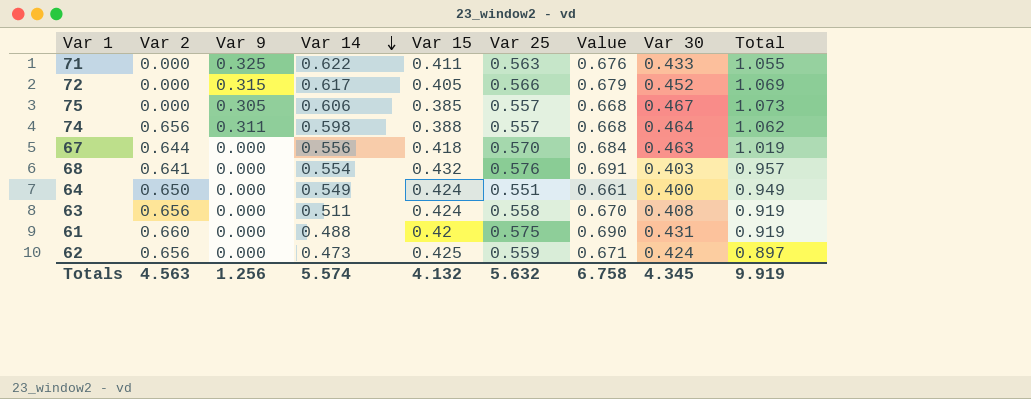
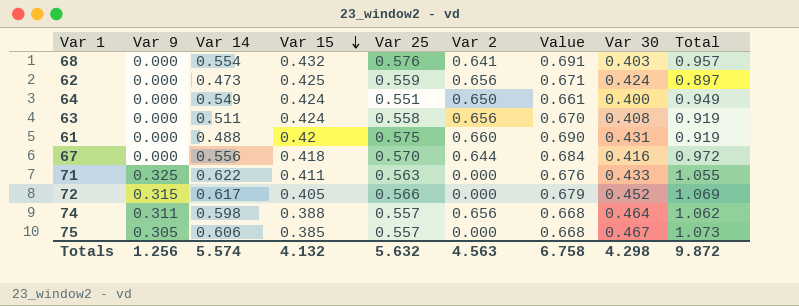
row order: Var 14 descending -> Var 15 descending
column Var 2 | position: 2 -> 6
67 | Var 30: 0.463 -> 0.416
67 | Total: 1.019 -> 0.972
Totals | Var 30: 4.345 -> 4.298
Totals | Total: 9.919 -> 9.872

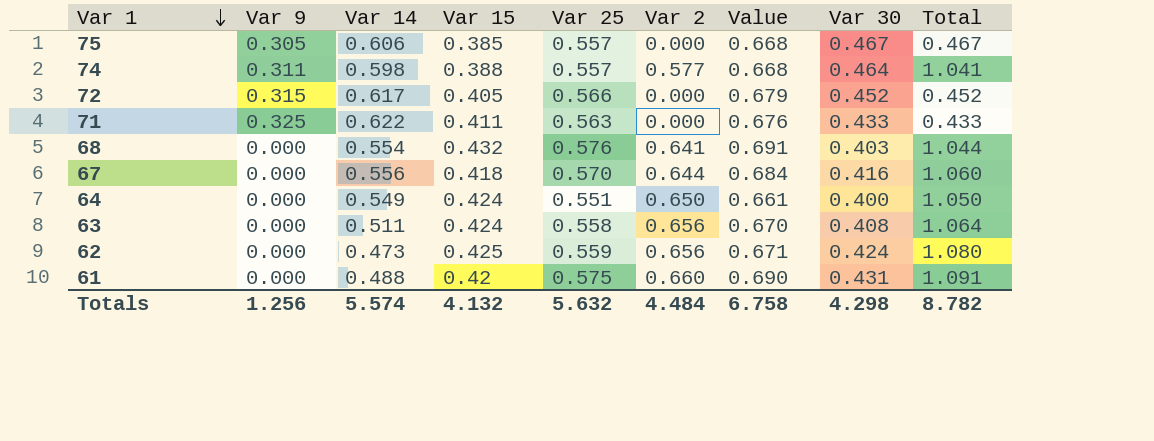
row order: Var 15 descending -> Var 1 descending
column Total | formula: [Var 14] + [Var 30] -> [Var 2] + [Var 30]
74 | Var 2: 0.656 -> 0.577
Totals | Var 2: 4.563 -> 4.484
Totals | Total: 9.872 -> 8.782

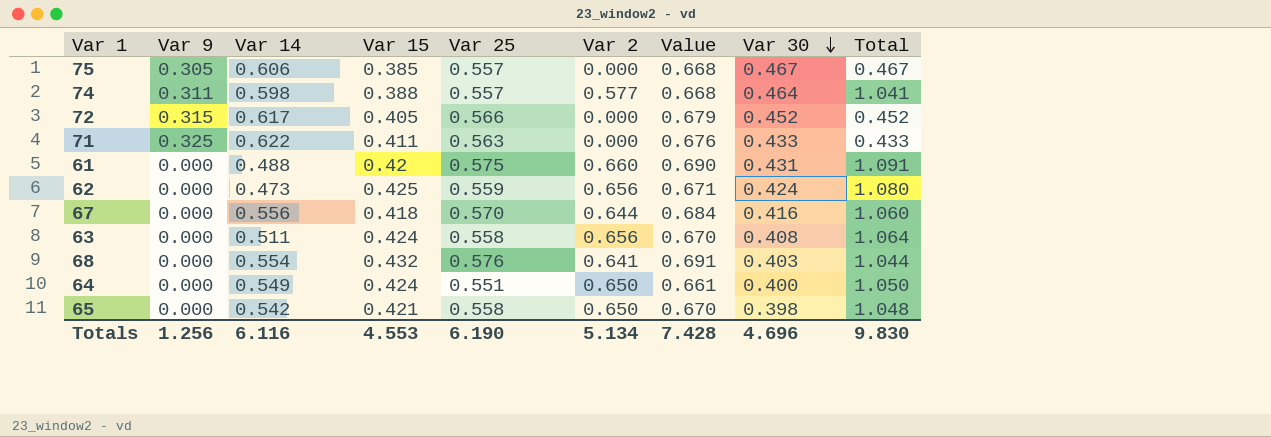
row order: Var 1 descending -> Var 30 descending
row 65: none -> 0.000 | 0.542 | 0.421 | 0.558 | 0.650 | 0.670 | 0.398 | 1.048
Totals | Var 14: 5.574 -> 6.116
Totals | Var 15: 4.132 -> 4.553
Totals | Var 25: 5.632 -> 6.190
Totals | Var 2: 4.484 -> 5.134
Totals | Value: 6.758 -> 7.428
Totals | Var 30: 4.298 -> 4.696
Totals | Total: 8.782 -> 9.830

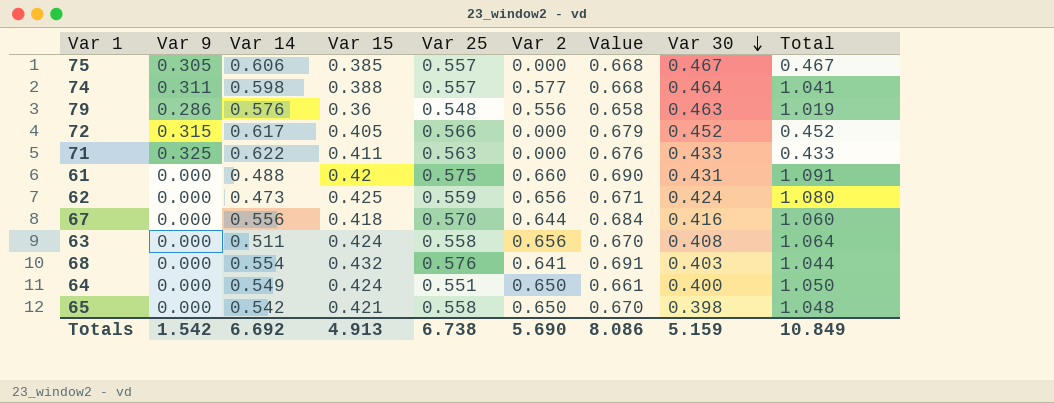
row 79: none -> 0.286 | 0.576 | 0.36 | 0.548 | 0.556 | 0.658 | 0.463 | 1.019
Totals | Var 9: 1.256 -> 1.542
Totals | Var 14: 6.116 -> 6.692
Totals | Var 15: 4.553 -> 4.913
Totals | Var 25: 6.190 -> 6.738
Totals | Var 2: 5.134 -> 5.690
Totals | Value: 7.428 -> 8.086
Totals | Var 30: 4.696 -> 5.159
Totals | Total: 9.830 -> 10.849

